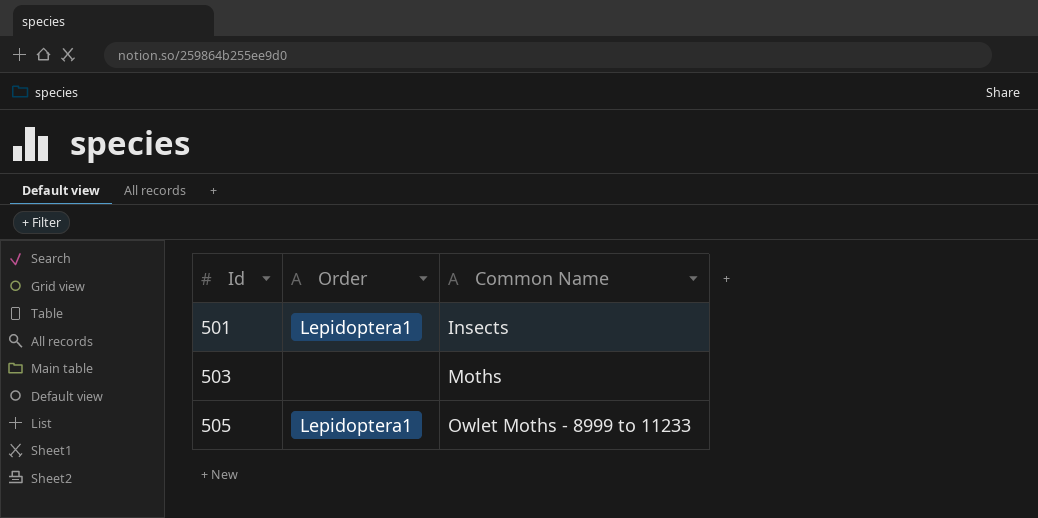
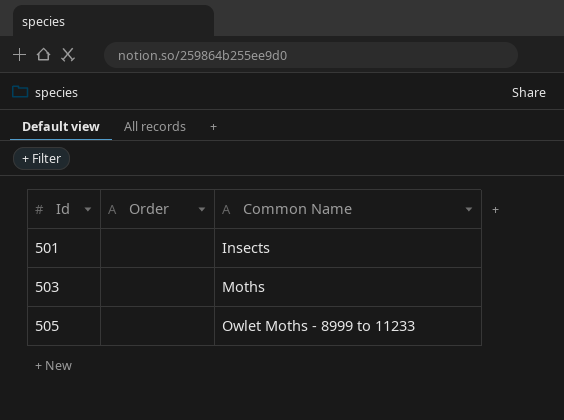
501 | Order: Lepidoptera1 -> none
505 | Order: Lepidoptera1 -> none

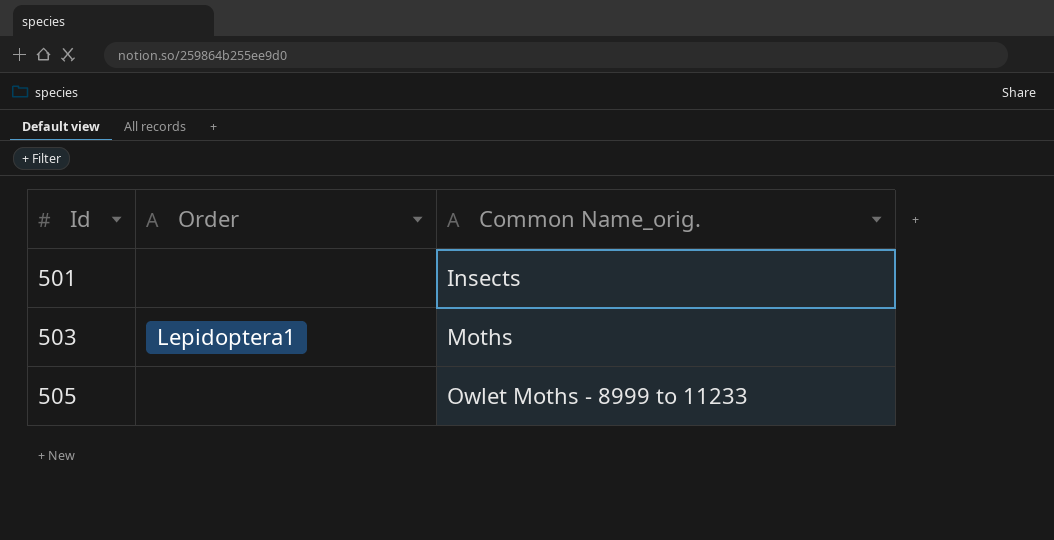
column name: Common Name -> Common Name_orig.
503 | Order: none -> Lepidoptera1

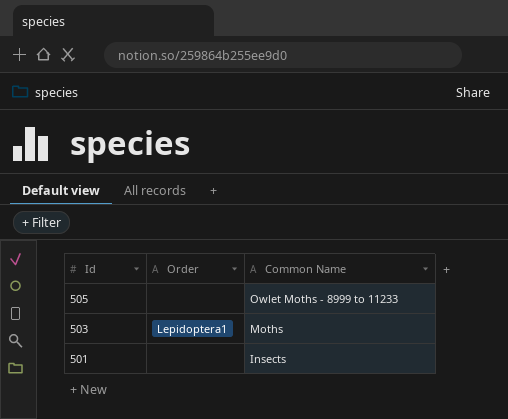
row order: Id ascending -> Id descending
column name: Common Name_orig. -> Common Name

